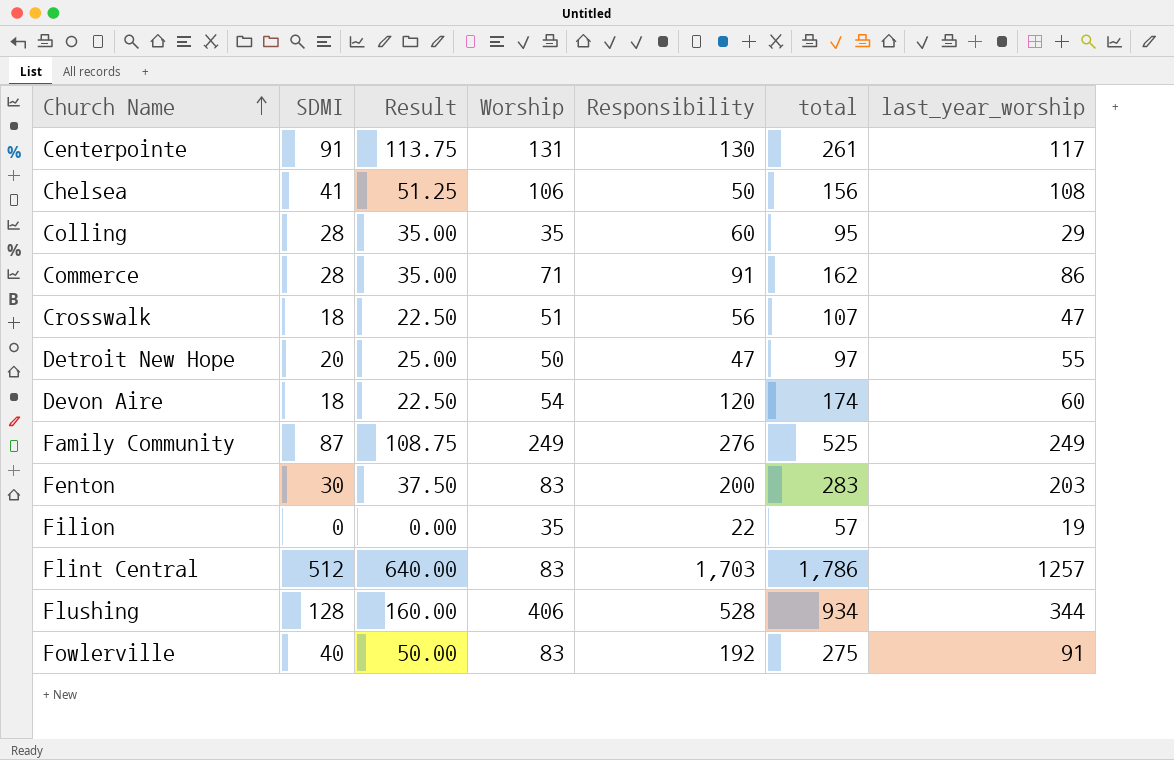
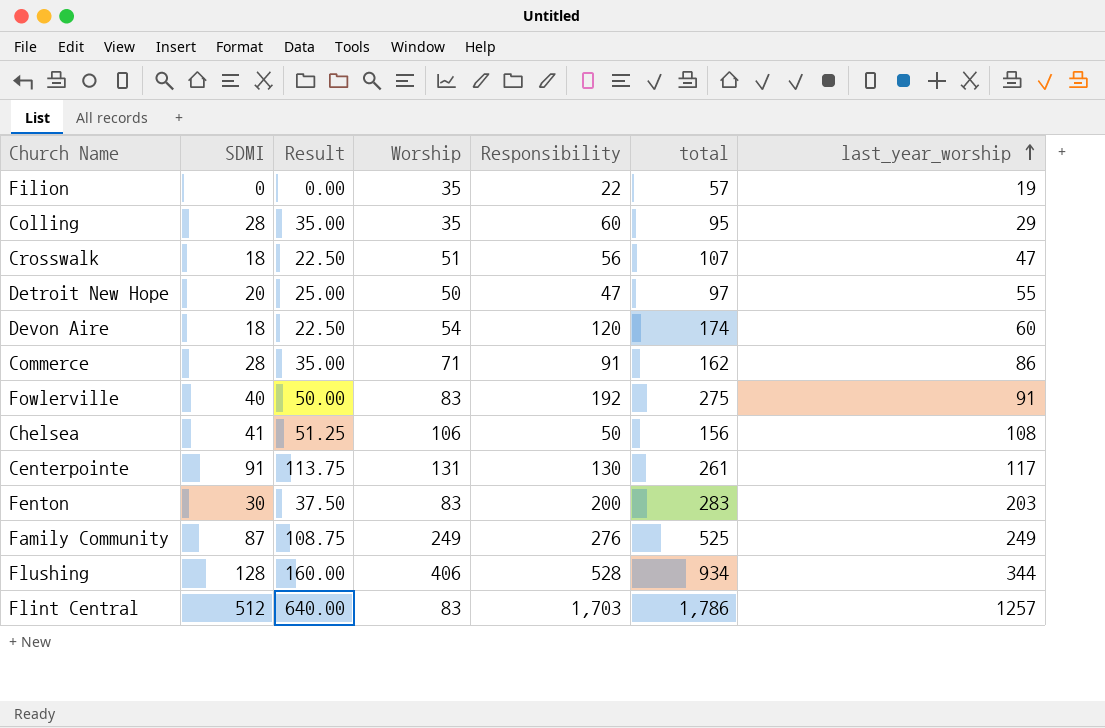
row order: Church Name ascending -> last_year_worship ascending

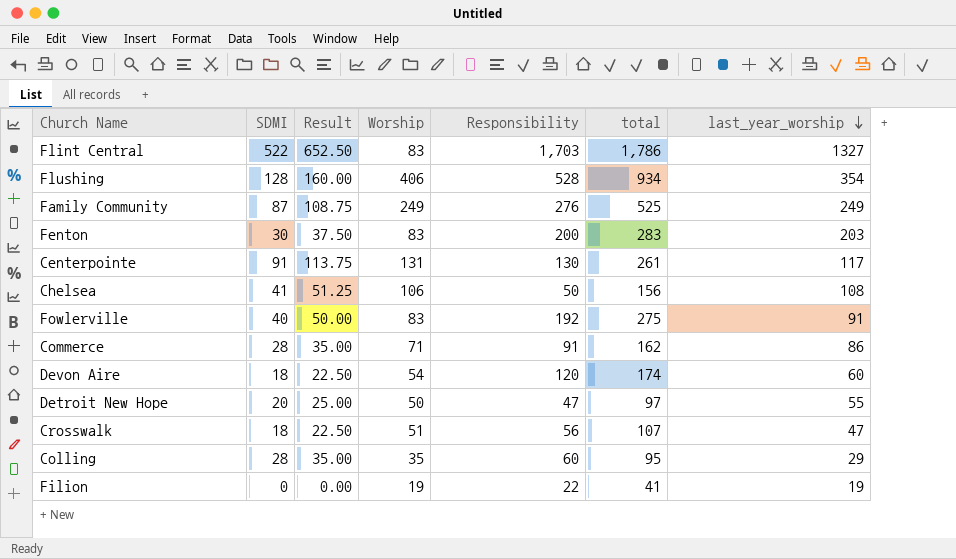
row order: last_year_worship ascending -> last_year_worship descending
Flint Central | SDMI: 512 -> 522
Flint Central | Result: 640.00 -> 652.50
Flint Central | last_year_worship: 1257 -> 1327
Flushing | last_year_worship: 344 -> 354
Filion | Worship: 35 -> 19
Filion | total: 57 -> 41

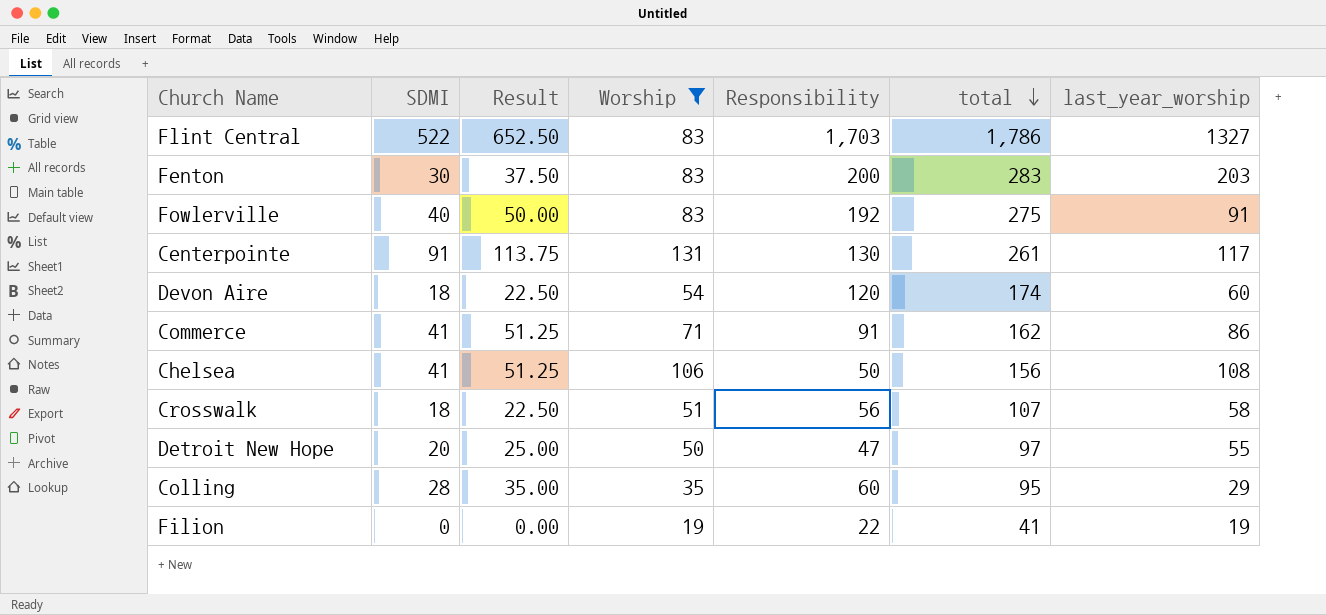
filter: none -> Worship <= 131
row order: last_year_worship descending -> total descending
Commerce | SDMI: 28 -> 41
Commerce | Result: 35.00 -> 51.25
Crosswalk | last_year_worship: 47 -> 58

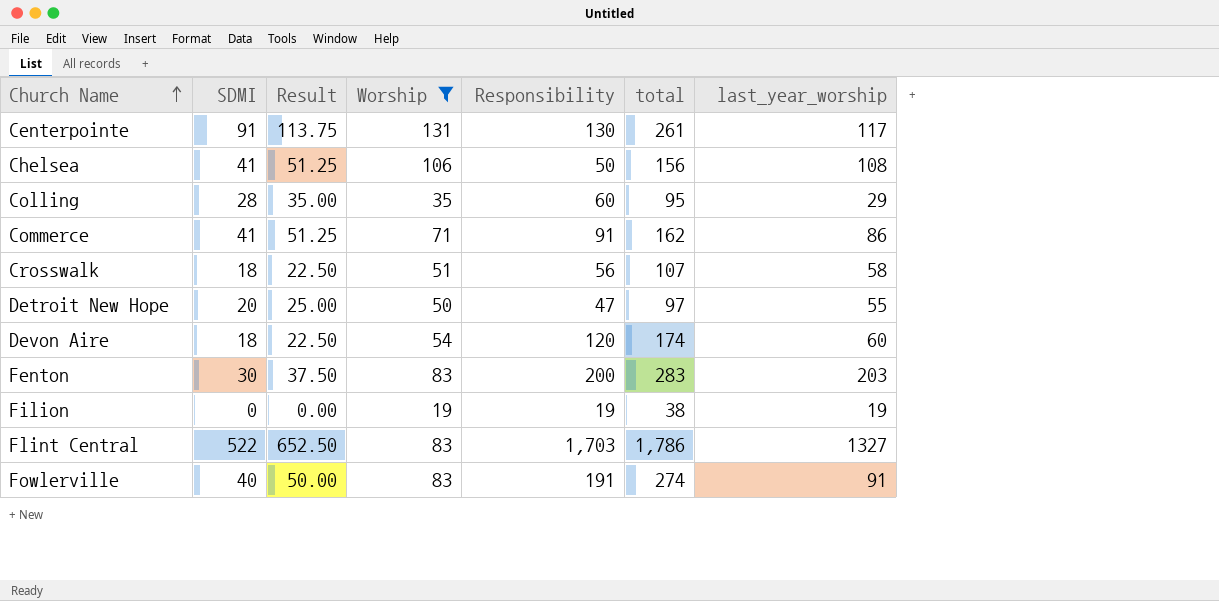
row order: total descending -> Church Name ascending
Filion | Responsibility: 22 -> 19
Filion | total: 41 -> 38
Fowlerville | Responsibility: 192 -> 191
Fowlerville | total: 275 -> 274

